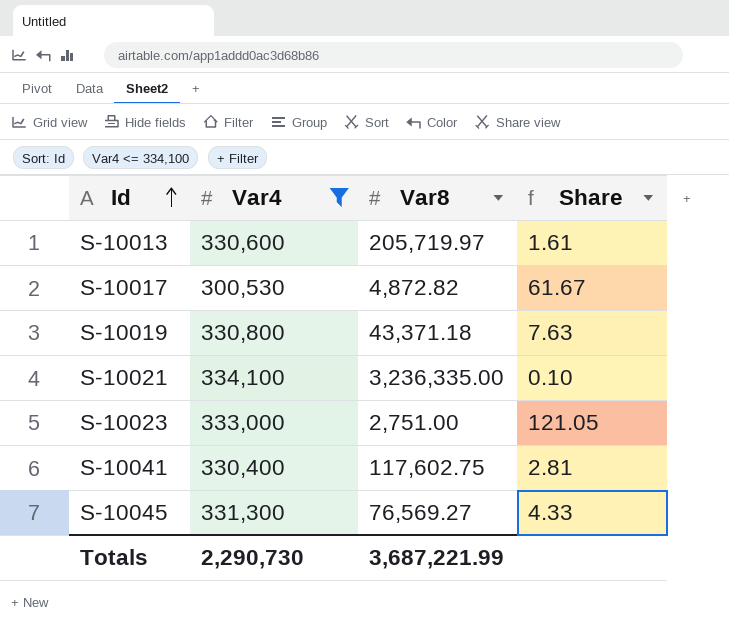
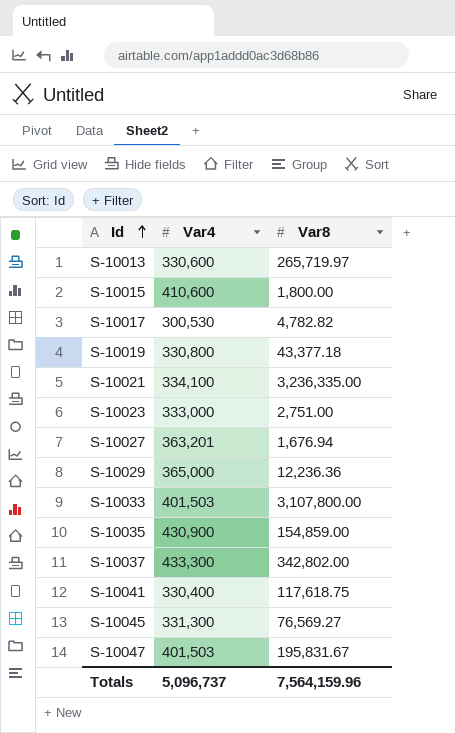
filter: Var4 <= 334,100 -> none
column Share | formula: [Var4] / [Var8] -> none
S-10013 | Var8: 205,719.97 -> 265,719.97
S-10017 | Var8: 4,872.82 -> 4,782.82
S-10019 | Var8: 43,371.18 -> 43,377.18
S-10041 | Var8: 117,602.75 -> 117,618.75
Totals | Var4: 2,290,730 -> 5,096,737
Totals | Var8: 3,687,221.99 -> 7,564,159.96

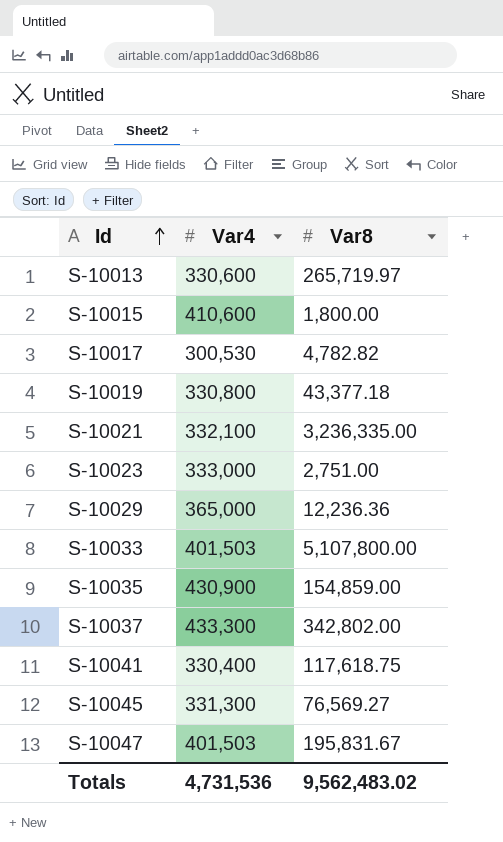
row S-10027: 363,201 | 1,676.94 -> none
S-10021 | Var4: 334,100 -> 332,100
S-10033 | Var8: 3,107,800.00 -> 5,107,800.00
Totals | Var4: 5,096,737 -> 4,731,536
Totals | Var8: 7,564,159.96 -> 9,562,483.02

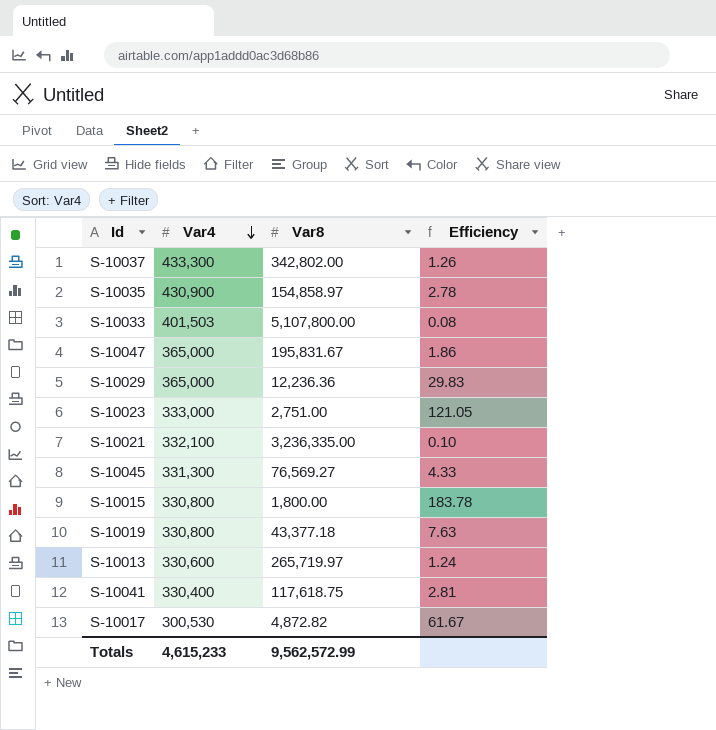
row order: Id ascending -> Var4 descending
column Efficiency | formula: none -> [Var4] / [Var8]
S-10035 | Var8: 154,859.00 -> 154,858.97
S-10047 | Var4: 401,503 -> 365,000
S-10015 | Var4: 410,600 -> 330,800
S-10017 | Var8: 4,782.82 -> 4,872.82
Totals | Var4: 4,731,536 -> 4,615,233
Totals | Var8: 9,562,483.02 -> 9,562,572.99

